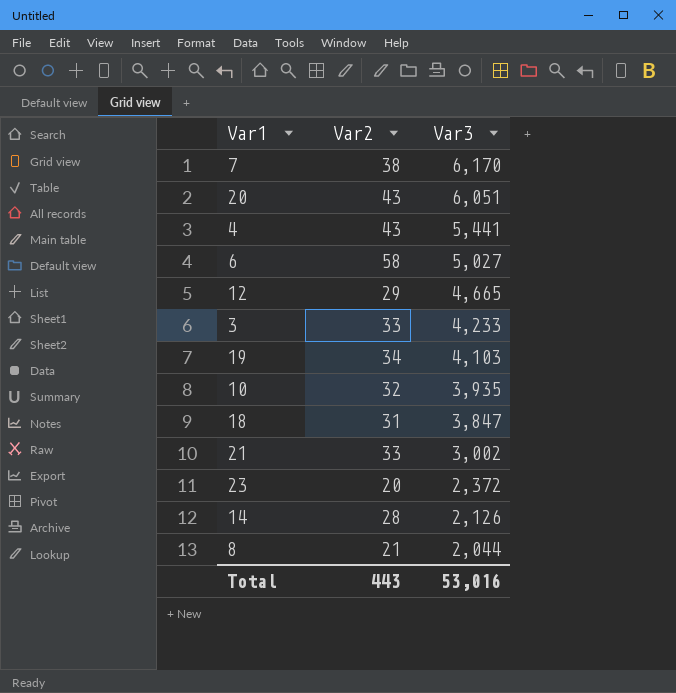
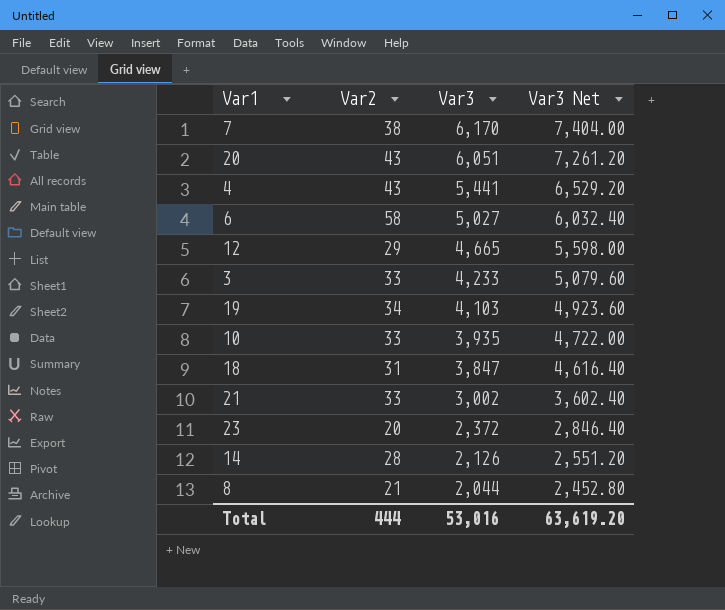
column Var3 Net | formula: none -> [Var3] * 1.2
10 | Var2: 32 -> 33
Total | Var2: 443 -> 444

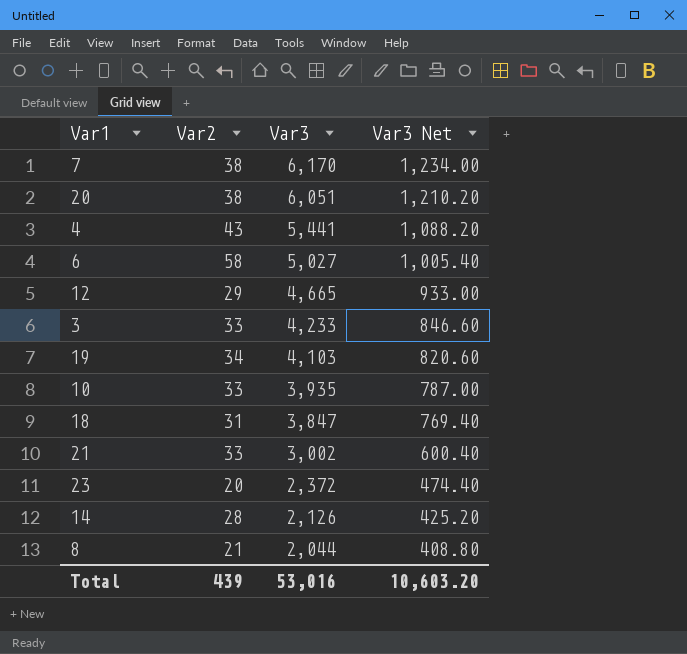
column Var3 Net | formula: [Var3] * 1.2 -> [Var3] * 0.2
20 | Var2: 43 -> 38
Total | Var2: 444 -> 439
Total | Var3 Net: 63,619.20 -> 10,603.20

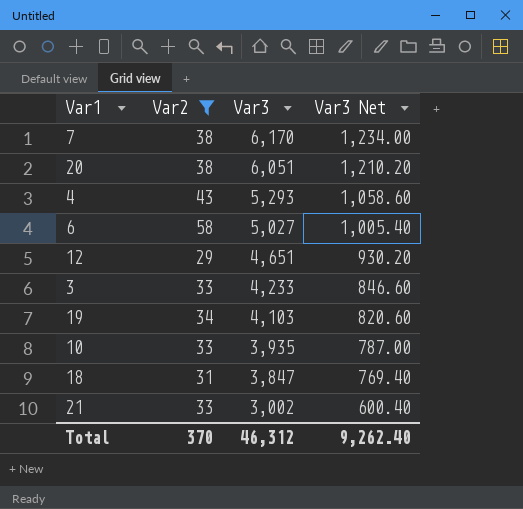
filter: none -> Var2 >= 29
4 | Var3: 5,441 -> 5,293
4 | Var3 Net: 1,088.20 -> 1,058.60
12 | Var3: 4,665 -> 4,651
12 | Var3 Net: 933.00 -> 930.20
Total | Var2: 439 -> 370
Total | Var3: 53,016 -> 46,312
Total | Var3 Net: 10,603.20 -> 9,262.40

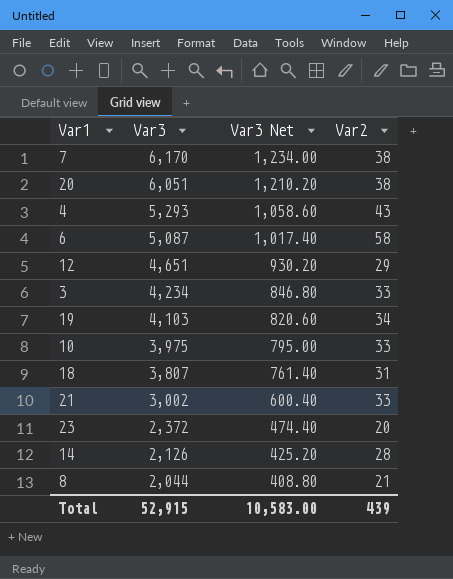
filter: Var2 >= 29 -> none
column Var2 | position: 2 -> 4
6 | Var3: 5,027 -> 5,087
6 | Var3 Net: 1,005.40 -> 1,017.40
3 | Var3: 4,233 -> 4,234
3 | Var3 Net: 846.60 -> 846.80
10 | Var3: 3,935 -> 3,975
10 | Var3 Net: 787.00 -> 795.00
18 | Var3: 3,847 -> 3,807
18 | Var3 Net: 769.40 -> 761.40
Total | Var3: 46,312 -> 52,915
Total | Var3 Net: 9,262.40 -> 10,583.00
Total | Var2: 370 -> 439

